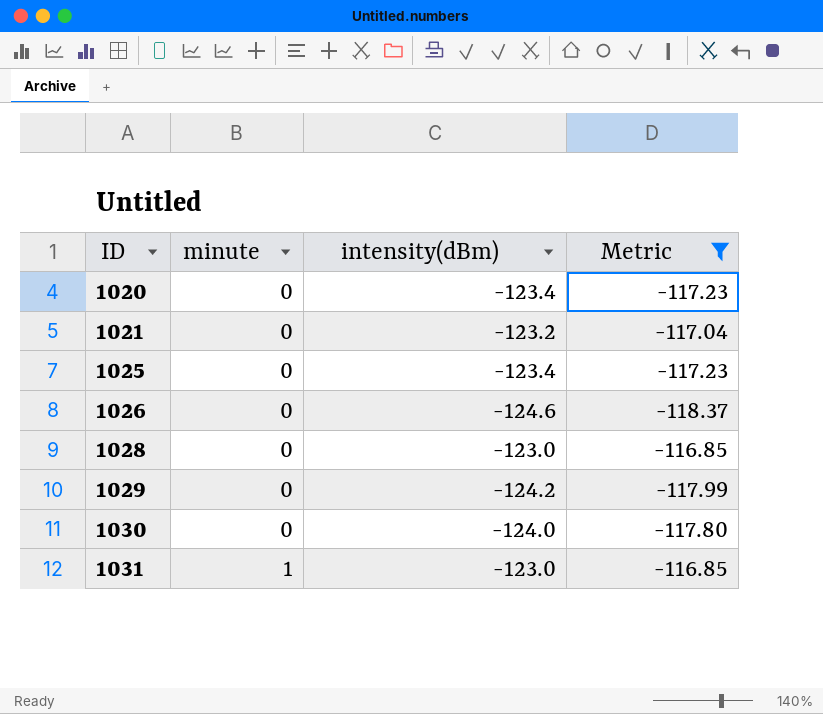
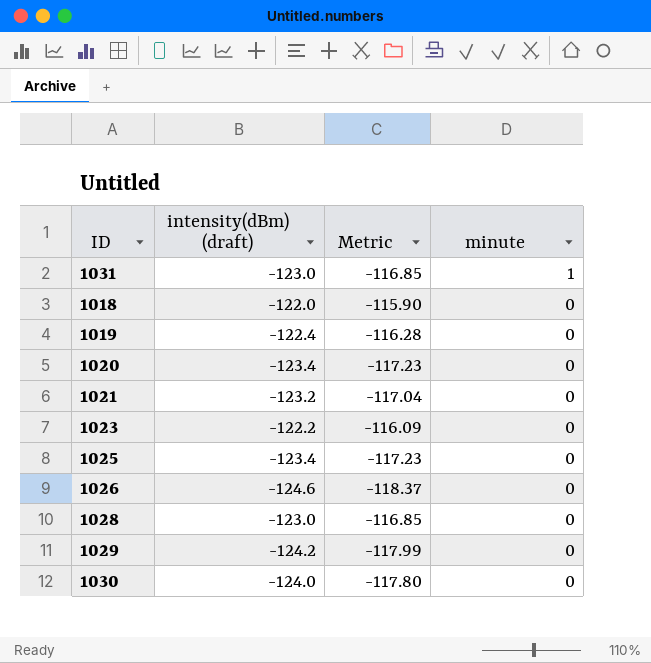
filter: Metric <= -116.85 -> none
row order: ID ascending -> minute descending
column name: intensity(dBm) -> intensity(dBm) (draft)
column minute | position: 2 -> 4

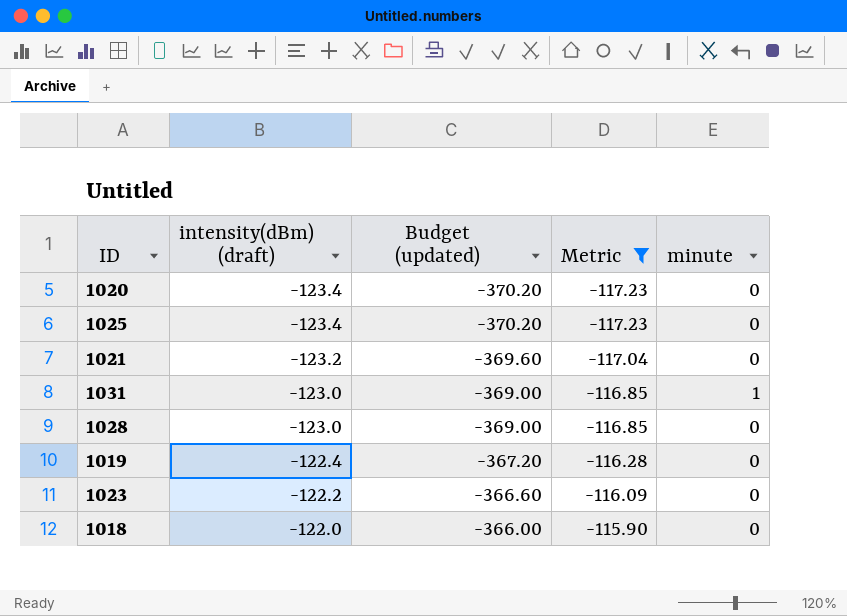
filter: none -> Metric >= -117.23
row order: minute descending -> intensity(dBm) (draft) ascending
column Budget (updated) | formula: none -> [intensity(dBm) (draft)] * 3

